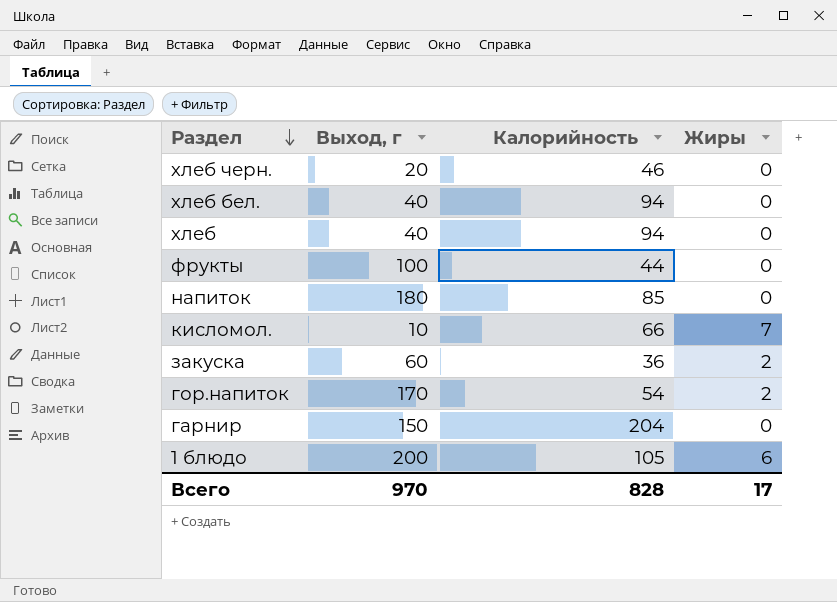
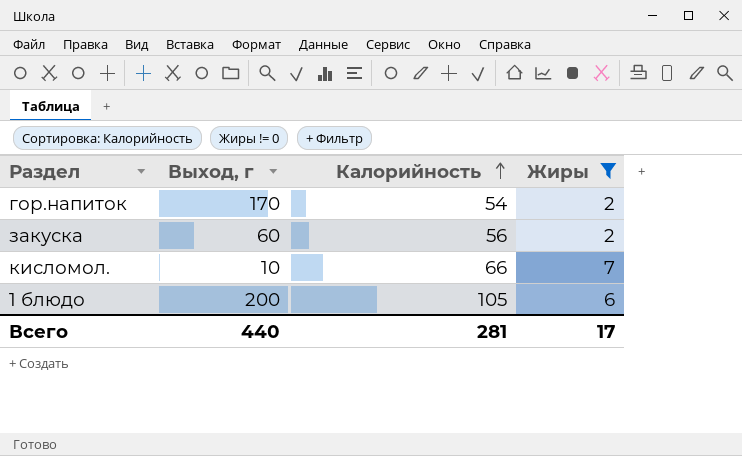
filter: none -> Жиры != 0
row order: Раздел descending -> Калорийность ascending
закуска | Калорийность: 36 -> 56
Всего | Выход, г: 970 -> 440
Всего | Калорийность: 828 -> 281

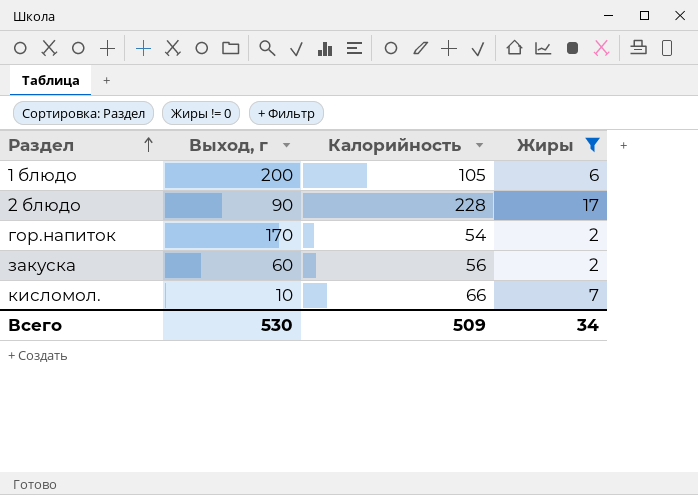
row order: Калорийность ascending -> Раздел ascending
row 2 блюдо: none -> 90 | 228 | 17
Всего | Выход, г: 440 -> 530
Всего | Калорийность: 281 -> 509
Всего | Жиры: 17 -> 34

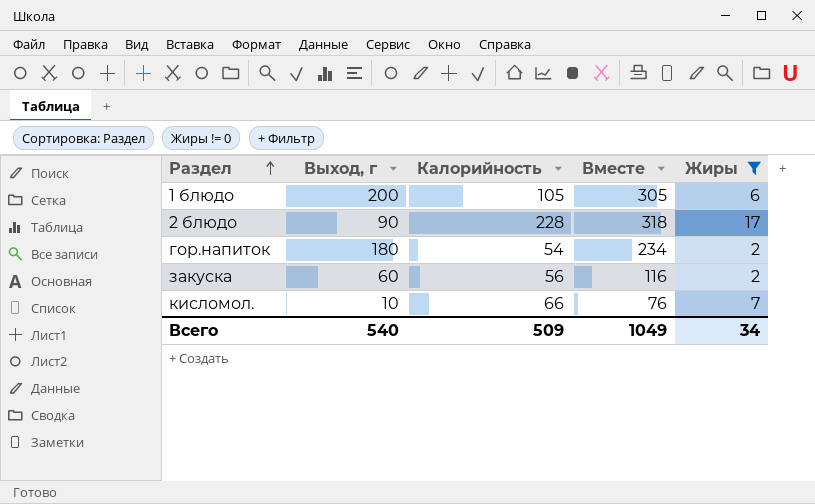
column Вместе | formula: none -> [Выход, г] + [Калорийность]
гор.напиток | Выход, г: 170 -> 180
Всего | Выход, г: 530 -> 540

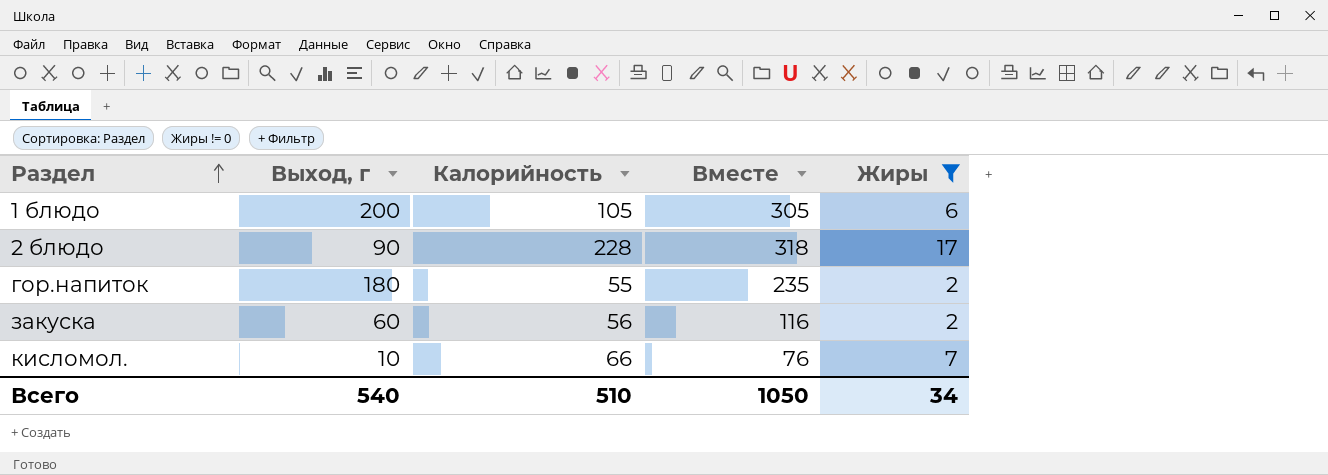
гор.напиток | Калорийность: 54 -> 55
гор.напиток | Вместе: 234 -> 235
Всего | Калорийность: 509 -> 510
Всего | Вместе: 1049 -> 1050

